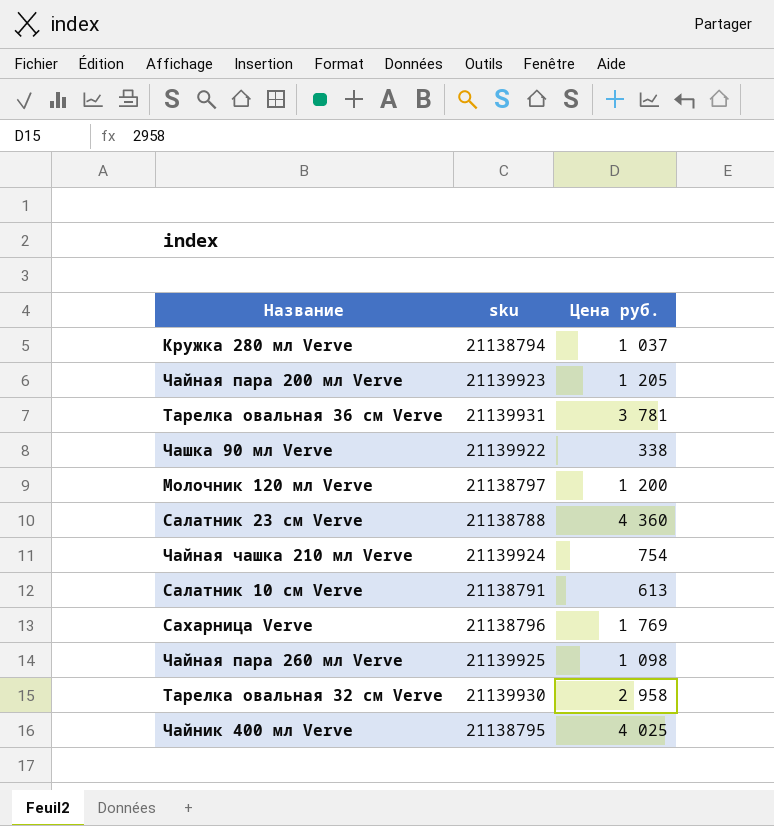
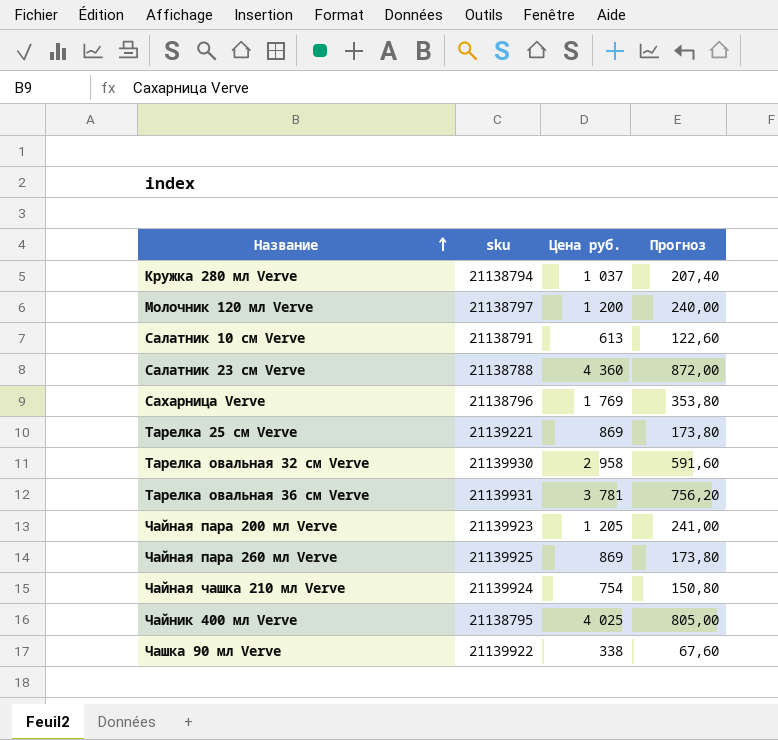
row order: none -> Название ascending
column Прогноз | formula: none -> [Цена руб.] * 0,2
row Тарелка 25 см Verve: none -> 21139221 | 869 | 173,80
Чайная пара 260 мл Verve | Цена руб.: 1 098 -> 869

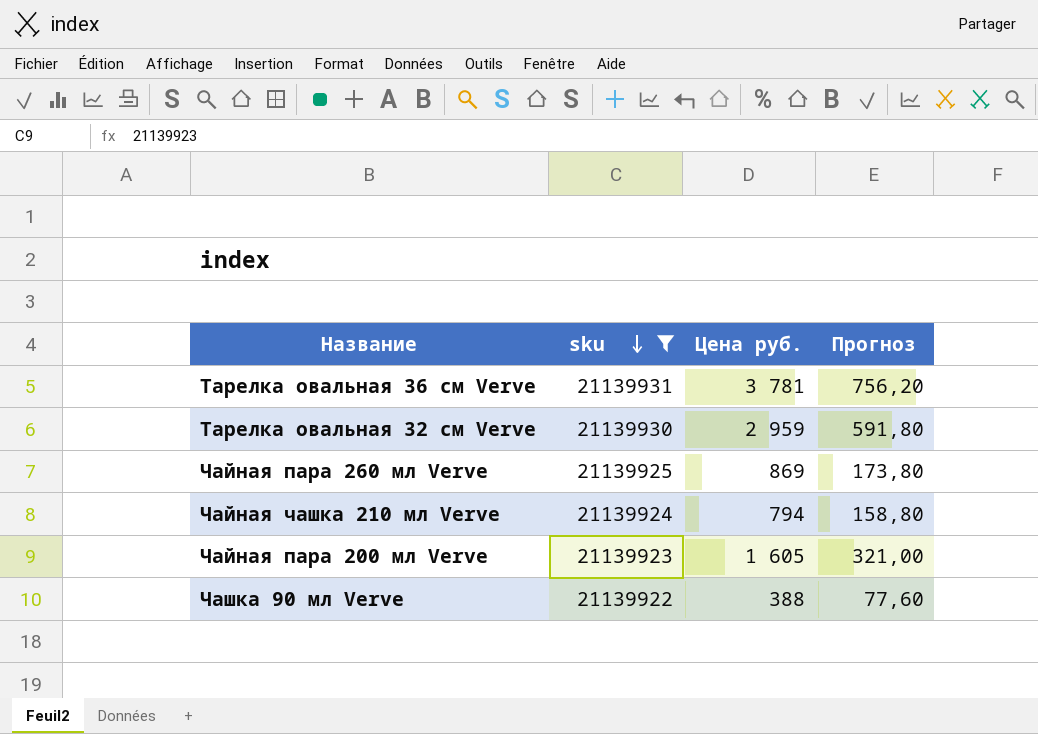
filter: none -> sku >= 21139922
row order: Название ascending -> sku descending
Тарелка овальная 32 см Verve | Цена руб.: 2 958 -> 2 959
Тарелка овальная 32 см Verve | Прогноз: 591,60 -> 591,80
Чайная чашка 210 мл Verve | Цена руб.: 754 -> 794
Чайная чашка 210 мл Verve | Прогноз: 150,80 -> 158,80
Чайная пара 200 мл Verve | Цена руб.: 1 205 -> 1 605
Чайная пара 200 мл Verve | Прогноз: 241,00 -> 321,00
Чашка 90 мл Verve | Цена руб.: 338 -> 388
Чашка 90 мл Verve | Прогноз: 67,60 -> 77,60

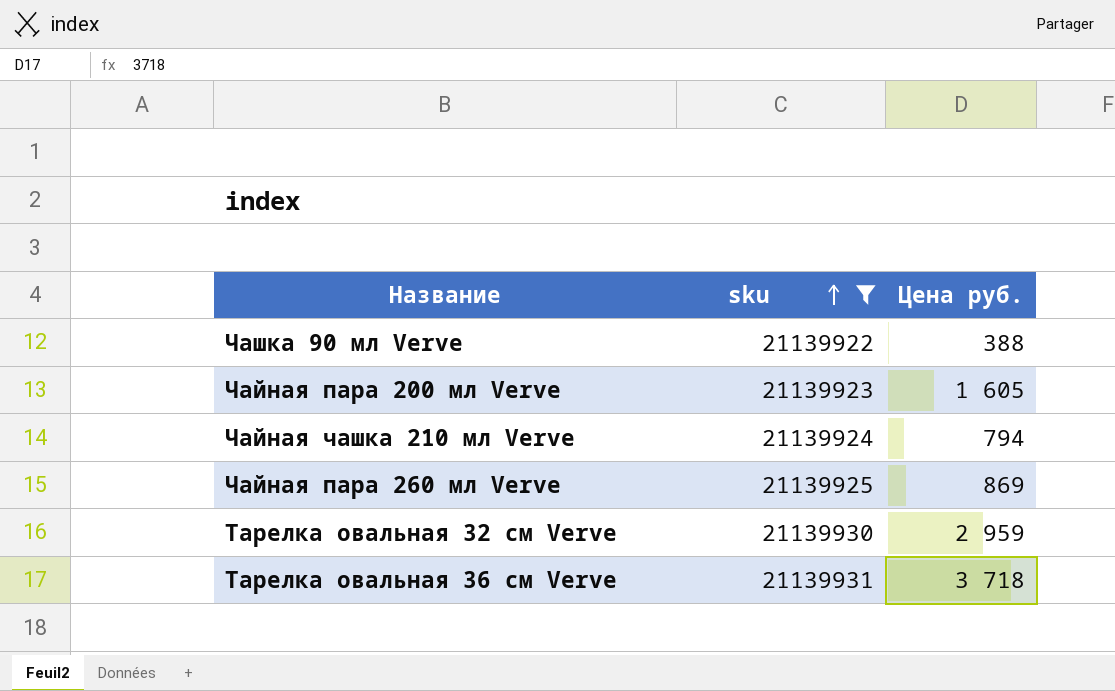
row order: sku descending -> sku ascending
column Прогноз | formula: [Цена руб.] * 0,2 -> none
Тарелка овальная 36 см Verve | Цена руб.: 3 781 -> 3 718

